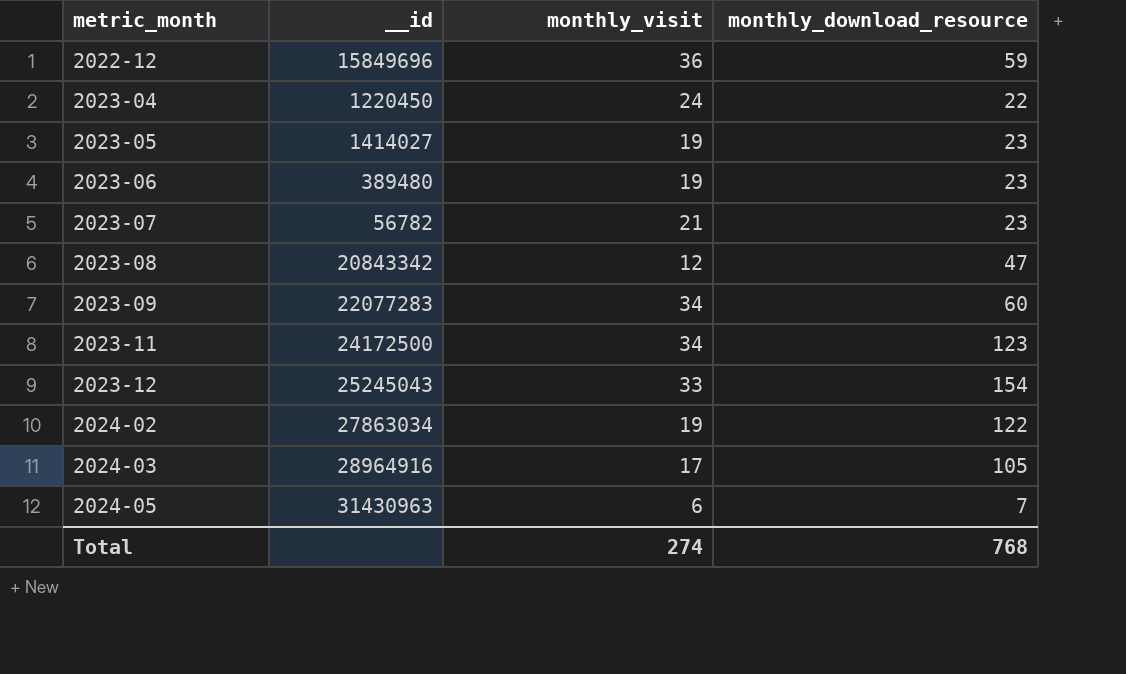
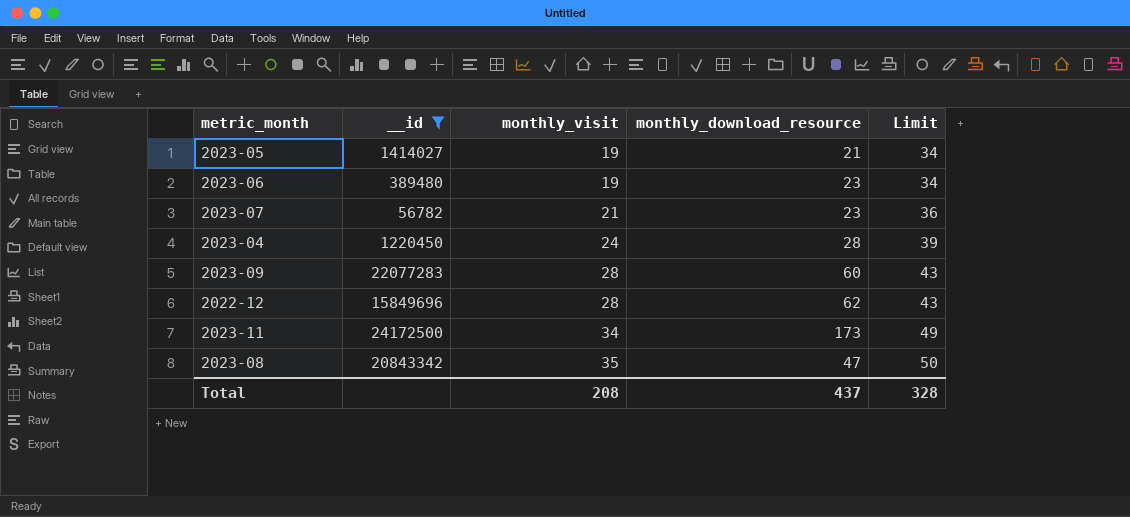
filter: none -> __id <= 24172500
row order: metric_month ascending -> monthly_visit ascending
column Limit | formula: none -> [monthly_visit] + 15
2023-05 | monthly_download_resource: 23 -> 21
2023-04 | monthly_download_resource: 22 -> 28
2023-09 | monthly_visit: 34 -> 28
2022-12 | monthly_visit: 36 -> 28
2022-12 | monthly_download_resource: 59 -> 62
2023-11 | monthly_download_resource: 123 -> 173
2023-08 | monthly_visit: 12 -> 35
Total | monthly_visit: 274 -> 208
Total | monthly_download_resource: 768 -> 437

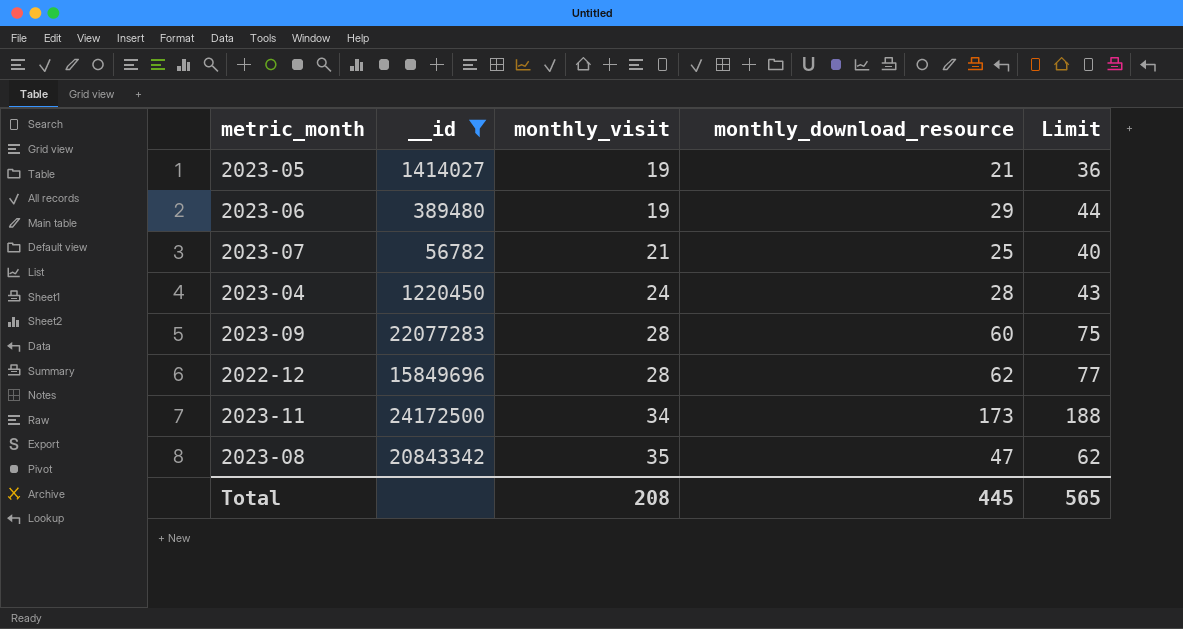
column Limit | formula: [monthly_visit] + 15 -> [monthly_download_resource] + 15
2023-06 | monthly_download_resource: 23 -> 29
2023-07 | monthly_download_resource: 23 -> 25
Total | monthly_download_resource: 437 -> 445
Total | Limit: 328 -> 565

